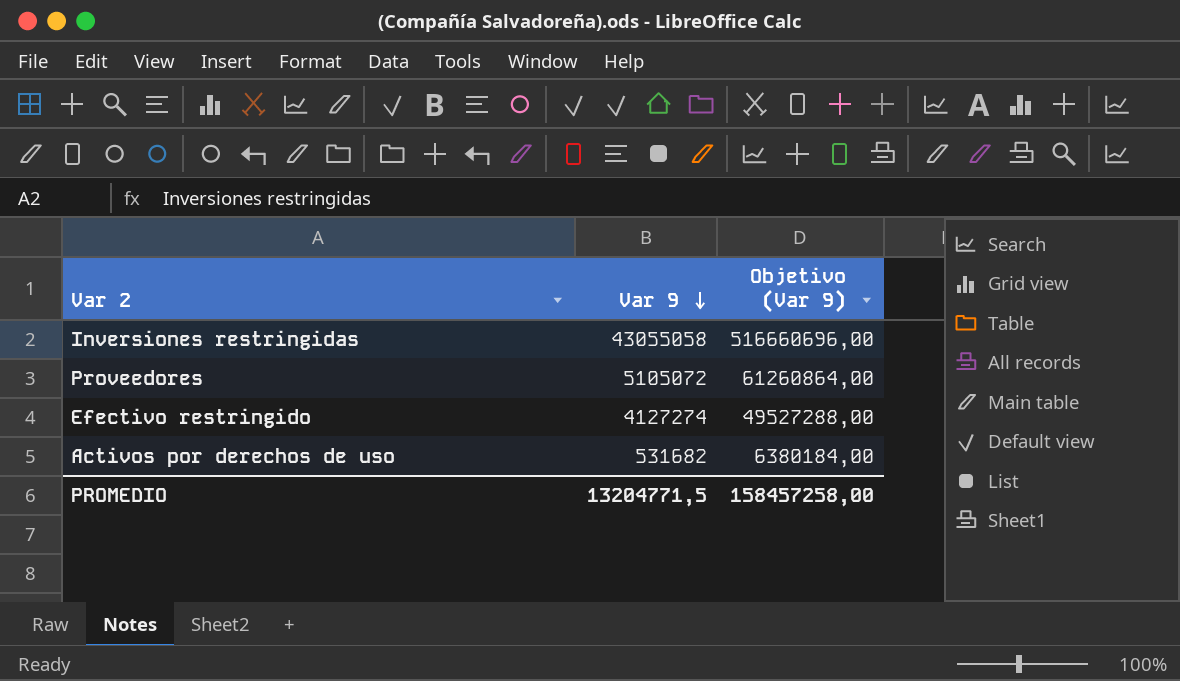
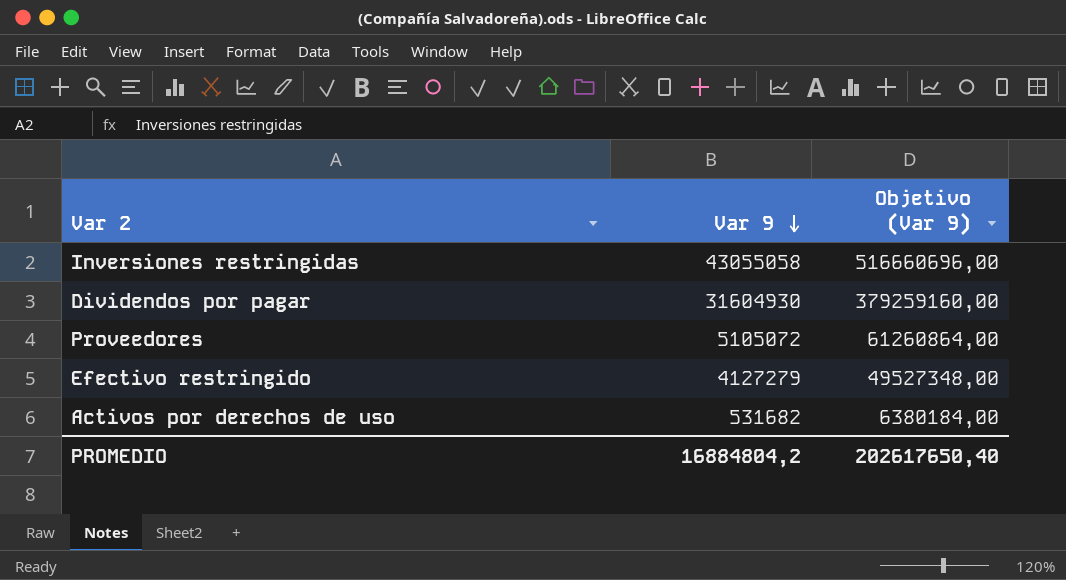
row Dividendos por pagar: none -> 31604930 | 379259160,00
Efectivo restringido | Var 9: 4127274 -> 4127279
Efectivo restringido | Objetivo (Var 9): 49527288,00 -> 49527348,00
PROMEDIO | Var 9: 13204771,5 -> 16884804,2
PROMEDIO | Objetivo (Var 9): 158457258,00 -> 202617650,40

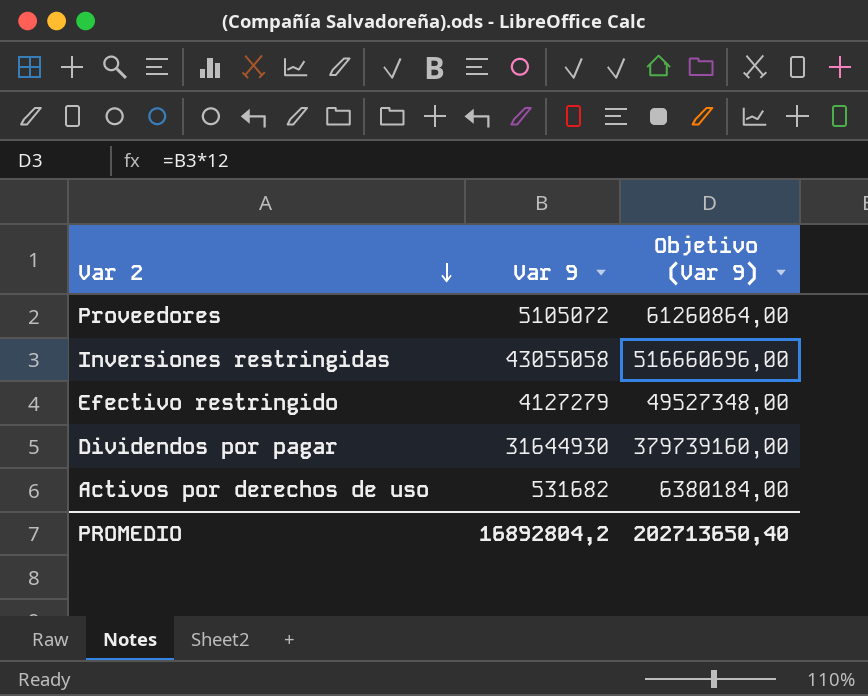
row order: Var 9 descending -> Var 2 descending
Dividendos por pagar | Var 9: 31604930 -> 31644930
Dividendos por pagar | Objetivo (Var 9): 379259160,00 -> 379739160,00
PROMEDIO | Var 9: 16884804,2 -> 16892804,2
PROMEDIO | Objetivo (Var 9): 202617650,40 -> 202713650,40

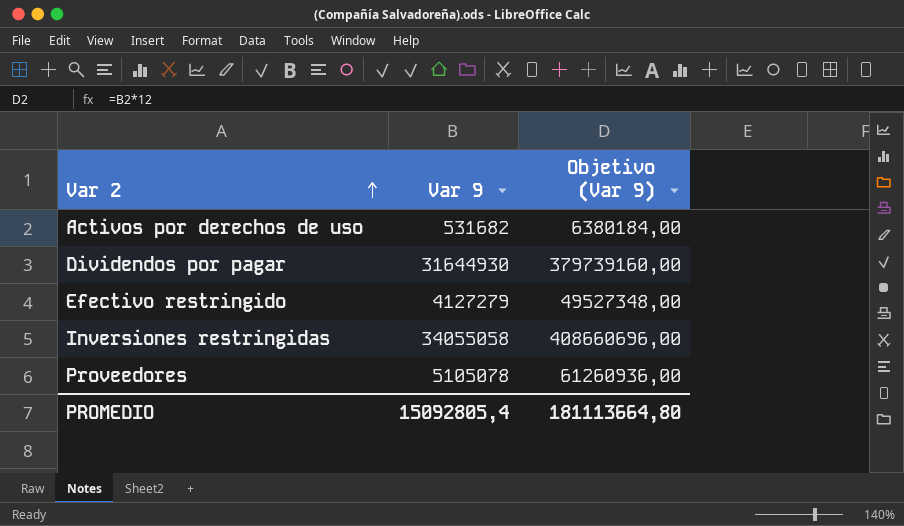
row order: Var 2 descending -> Var 2 ascending
Inversiones restringidas | Var 9: 43055058 -> 34055058
Inversiones restringidas | Objetivo (Var 9): 516660696,00 -> 408660696,00
Proveedores | Var 9: 5105072 -> 5105078
Proveedores | Objetivo (Var 9): 61260864,00 -> 61260936,00
PROMEDIO | Var 9: 16892804,2 -> 15092805,4
PROMEDIO | Objetivo (Var 9): 202713650,40 -> 181113664,80

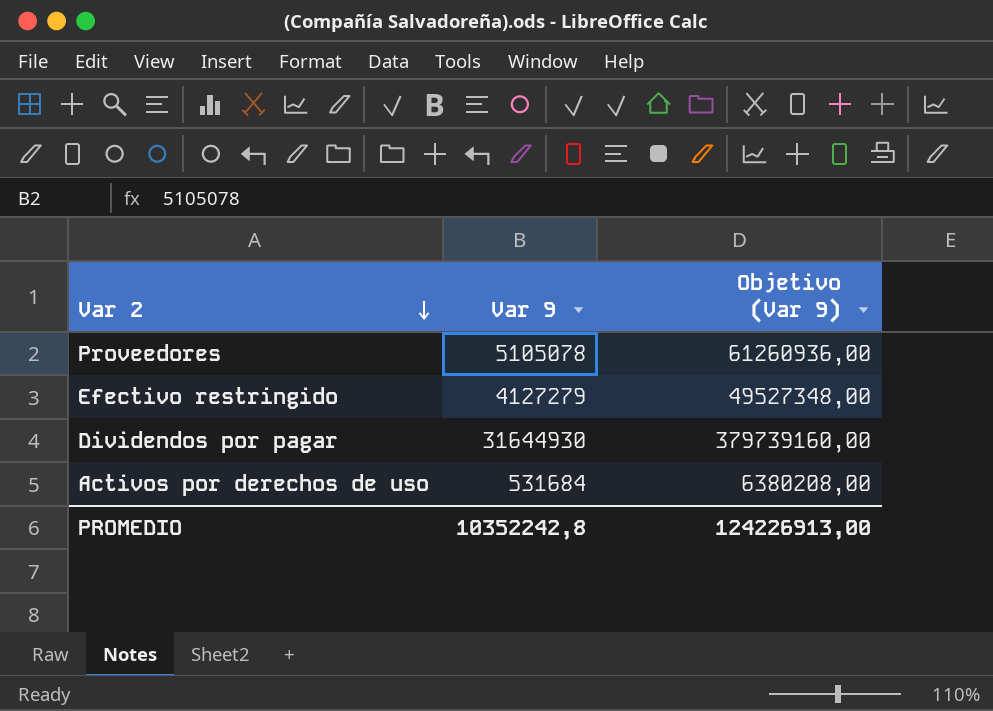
row order: Var 2 ascending -> Var 2 descending
row Inversiones restringidas: 34055058 | 408660696,00 -> none
Activos por derechos de uso | Var 9: 531682 -> 531684
Activos por derechos de uso | Objetivo (Var 9): 6380184,00 -> 6380208,00
PROMEDIO | Var 9: 15092805,4 -> 10352242,8
PROMEDIO | Objetivo (Var 9): 181113664,80 -> 124226913,00

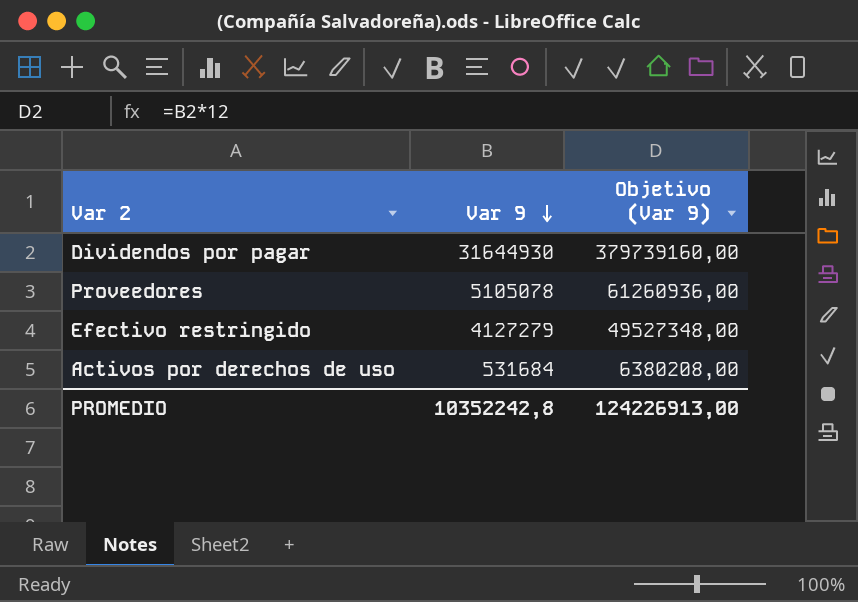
row order: Var 2 descending -> Var 9 descending

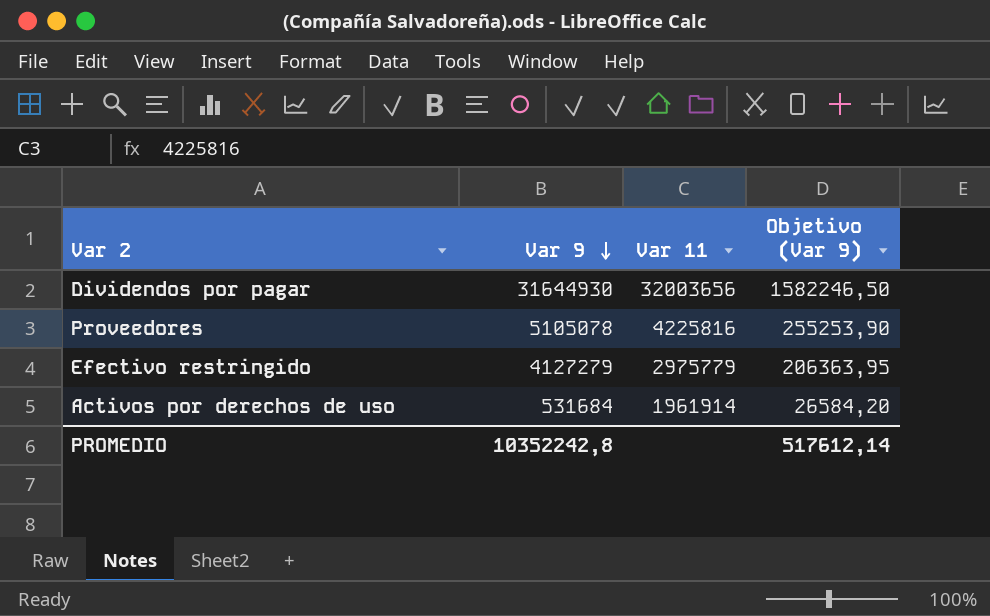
column Var 11 | position: none -> 3
column Objetivo (Var 9) | formula: [Var 9] * 12 -> [Var 9] * 0,05
PROMEDIO | Objetivo (Var 9): 124226913,00 -> 517612,14

